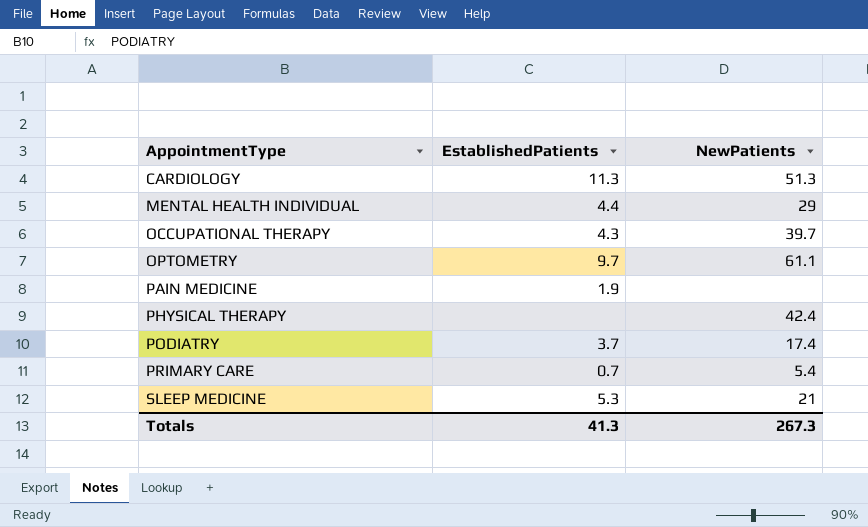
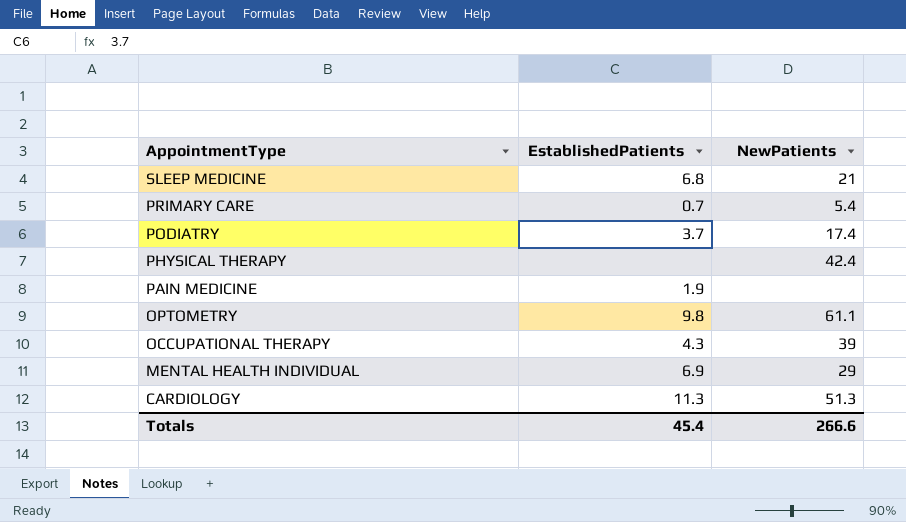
row order: AppointmentType ascending -> AppointmentType descending
SLEEP MEDICINE | EstablishedPatients: 5.3 -> 6.8
OPTOMETRY | EstablishedPatients: 9.7 -> 9.8
OCCUPATIONAL THERAPY | NewPatients: 39.7 -> 39
MENTAL HEALTH INDIVIDUAL | EstablishedPatients: 4.4 -> 6.9
Totals | EstablishedPatients: 41.3 -> 45.4
Totals | NewPatients: 267.3 -> 266.6

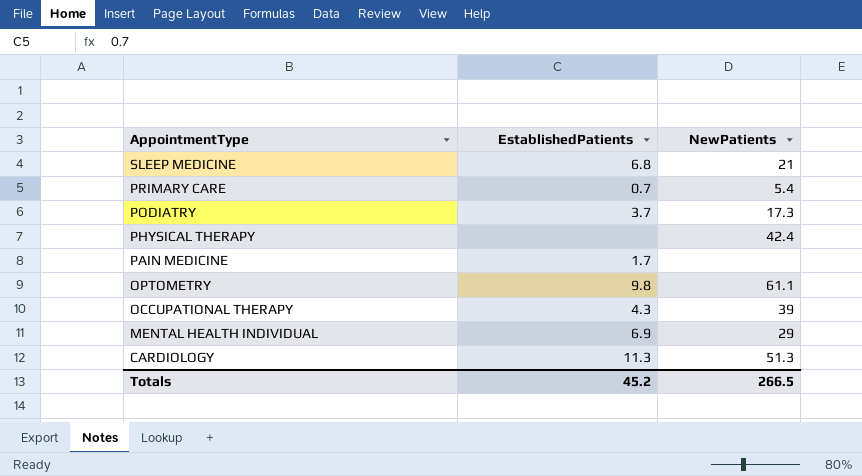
PODIATRY | NewPatients: 17.4 -> 17.3
PAIN MEDICINE | EstablishedPatients: 1.9 -> 1.7
Totals | EstablishedPatients: 45.4 -> 45.2
Totals | NewPatients: 266.6 -> 266.5

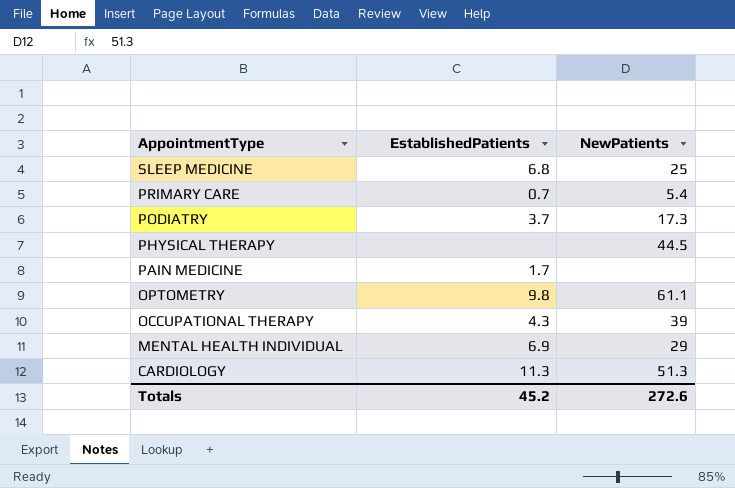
SLEEP MEDICINE | NewPatients: 21 -> 25
PHYSICAL THERAPY | NewPatients: 42.4 -> 44.5
Totals | NewPatients: 266.5 -> 272.6

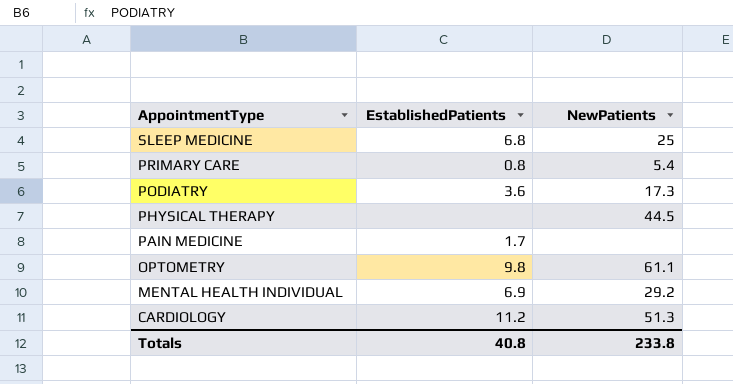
row OCCUPATIONAL THERAPY: 4.3 | 39 -> none
PRIMARY CARE | EstablishedPatients: 0.7 -> 0.8
PODIATRY | EstablishedPatients: 3.7 -> 3.6
MENTAL HEALTH INDIVIDUAL | NewPatients: 29 -> 29.2
CARDIOLOGY | EstablishedPatients: 11.3 -> 11.2
Totals | EstablishedPatients: 45.2 -> 40.8
Totals | NewPatients: 272.6 -> 233.8

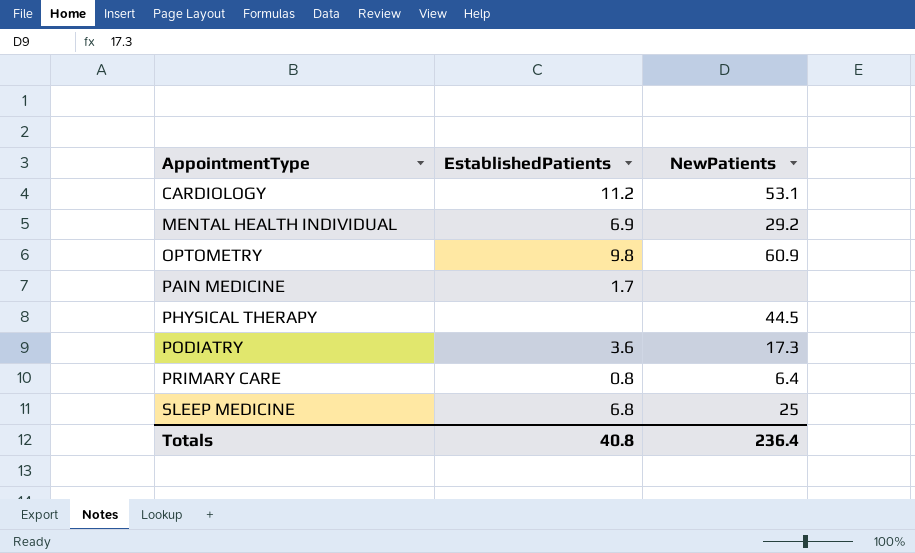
row order: AppointmentType descending -> AppointmentType ascending
CARDIOLOGY | NewPatients: 51.3 -> 53.1
OPTOMETRY | NewPatients: 61.1 -> 60.9
PRIMARY CARE | NewPatients: 5.4 -> 6.4
Totals | NewPatients: 233.8 -> 236.4

